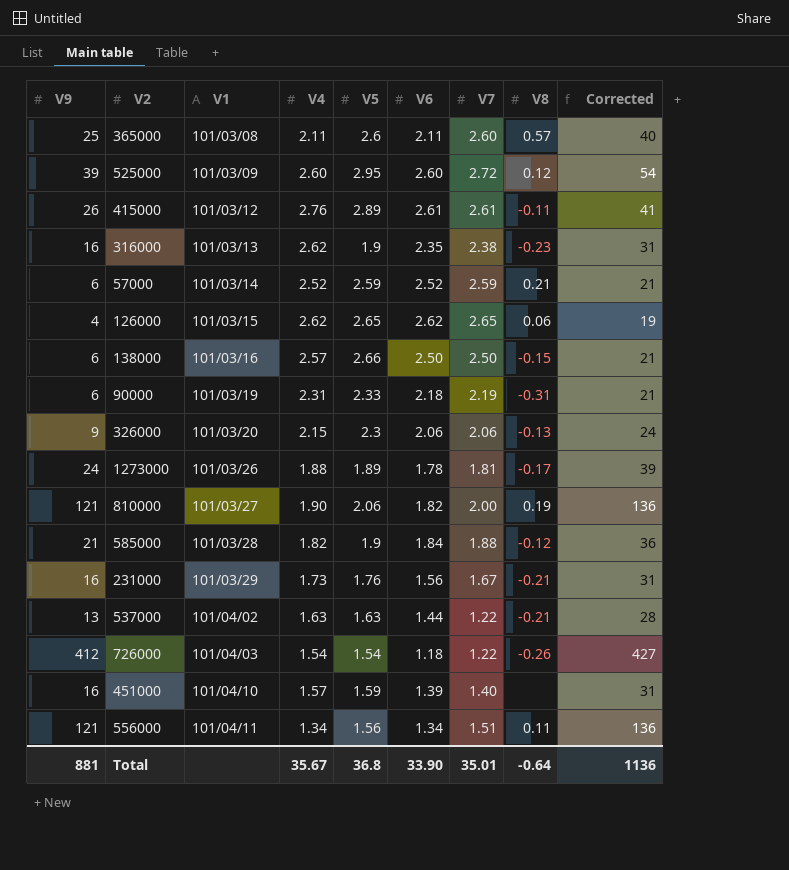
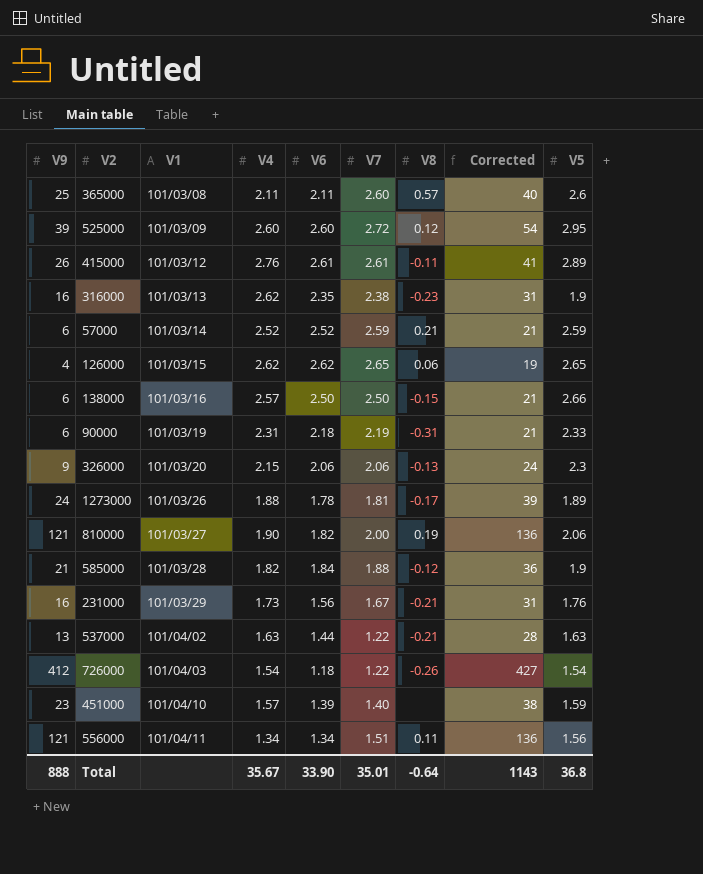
column V5 | position: 5 -> 9
451000 | V9: 16 -> 23
451000 | Corrected: 31 -> 38
Total | V9: 881 -> 888
Total | Corrected: 1136 -> 1143

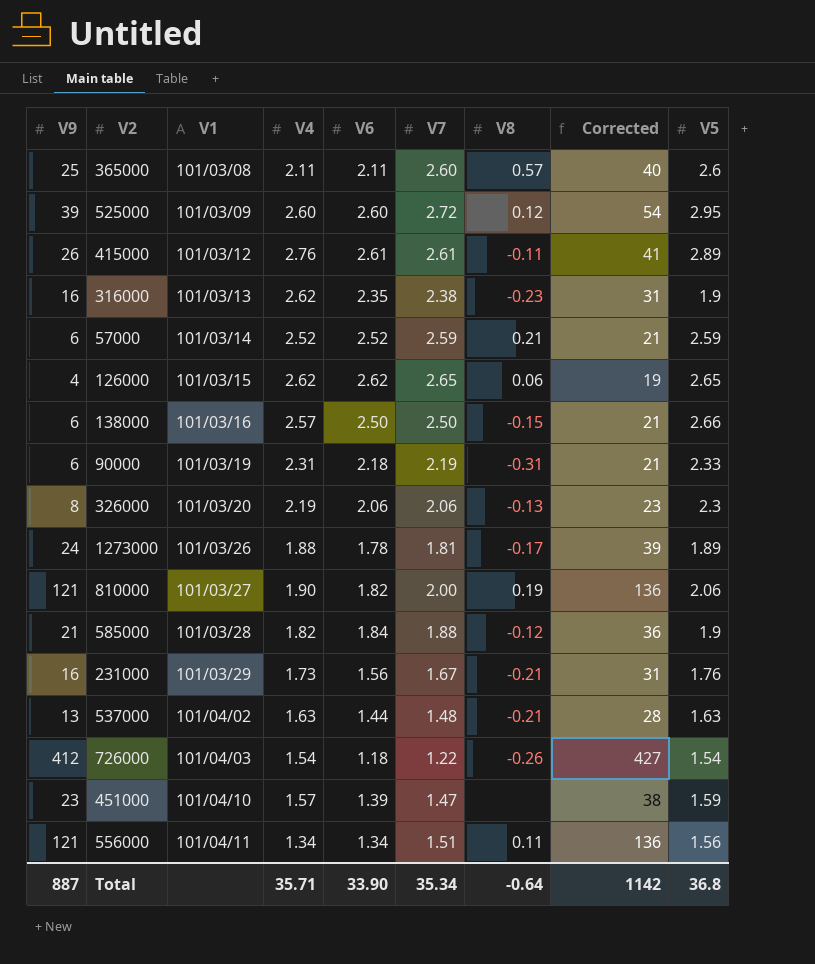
326000 | V9: 9 -> 8
326000 | V4: 2.15 -> 2.19
326000 | Corrected: 24 -> 23
537000 | V7: 1.22 -> 1.48
451000 | V7: 1.40 -> 1.47
Total | V9: 888 -> 887
Total | V4: 35.67 -> 35.71
Total | V7: 35.01 -> 35.34
Total | Corrected: 1143 -> 1142

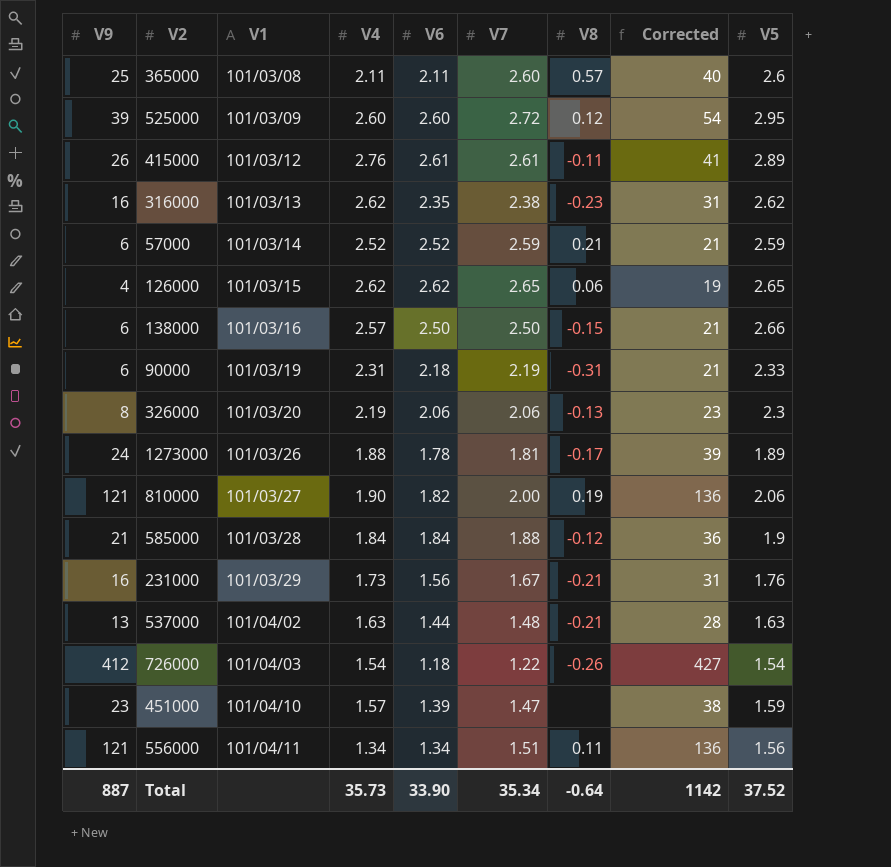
316000 | V5: 1.9 -> 2.62
585000 | V4: 1.82 -> 1.84
Total | V4: 35.71 -> 35.73
Total | V5: 36.8 -> 37.52

